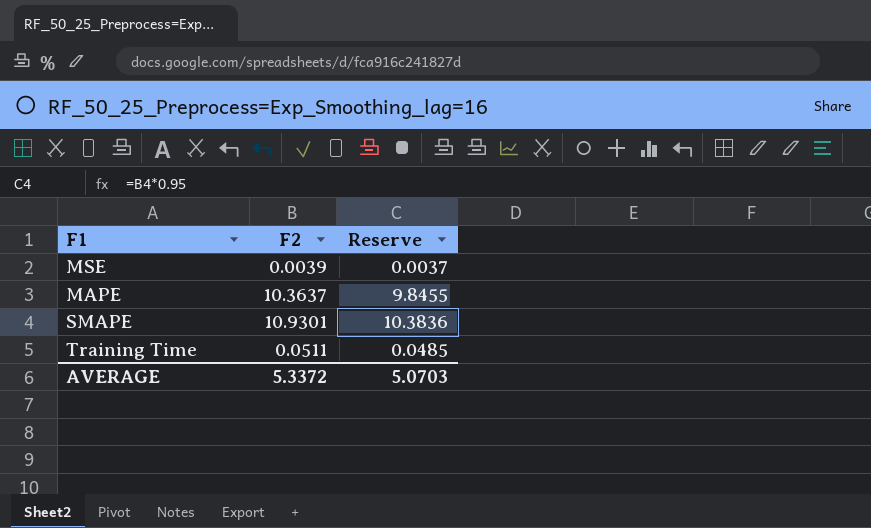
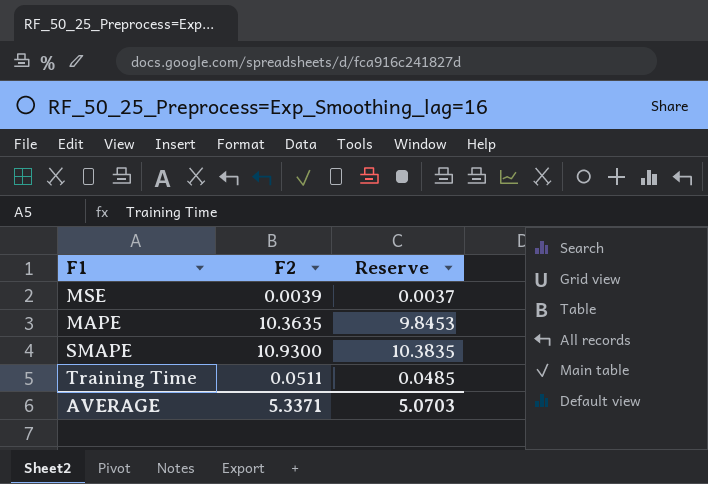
MAPE | F2: 10.3637 -> 10.3635
MAPE | Reserve: 9.8455 -> 9.8453
SMAPE | F2: 10.9301 -> 10.9300
SMAPE | Reserve: 10.3836 -> 10.3835
AVERAGE | F2: 5.3372 -> 5.3371

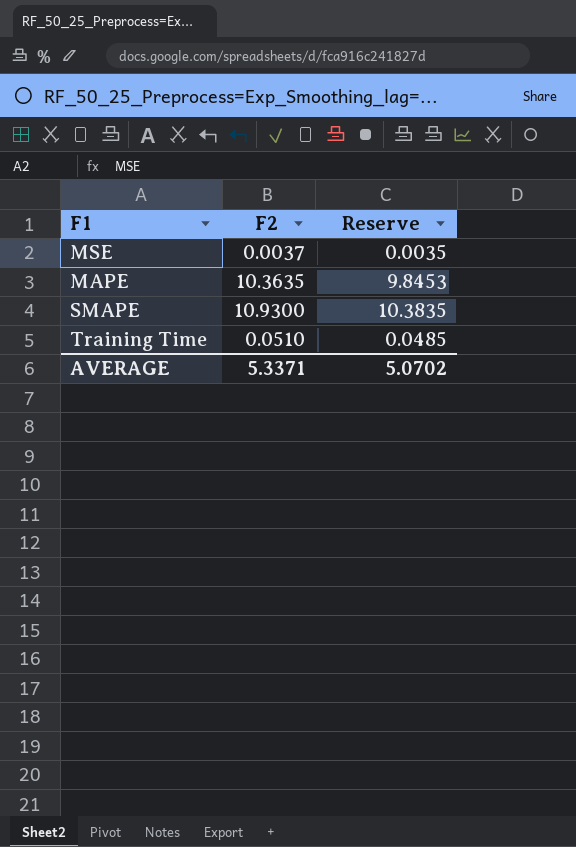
MSE | F2: 0.0039 -> 0.0037
MSE | Reserve: 0.0037 -> 0.0035
Training Time | F2: 0.0511 -> 0.0510
AVERAGE | Reserve: 5.0703 -> 5.0702

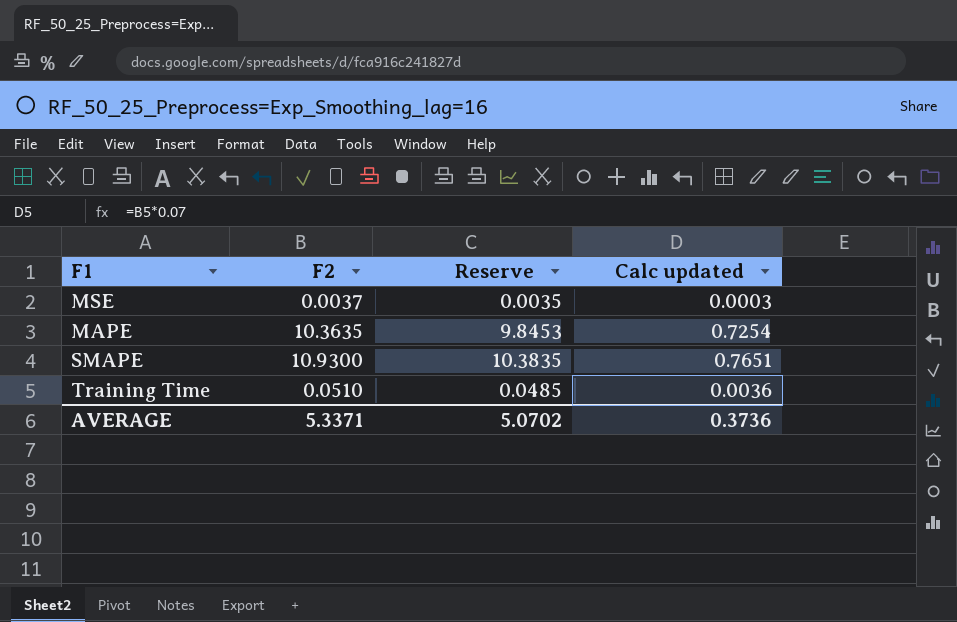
column Calc updated | formula: none -> [F2] * 0.07

